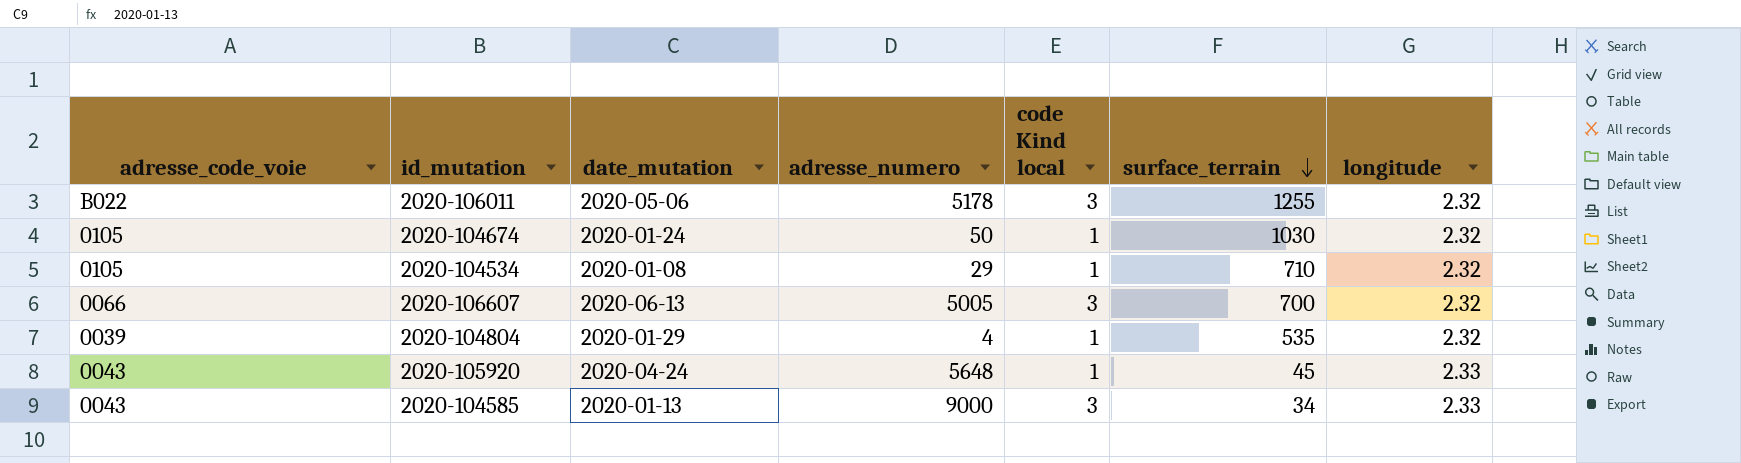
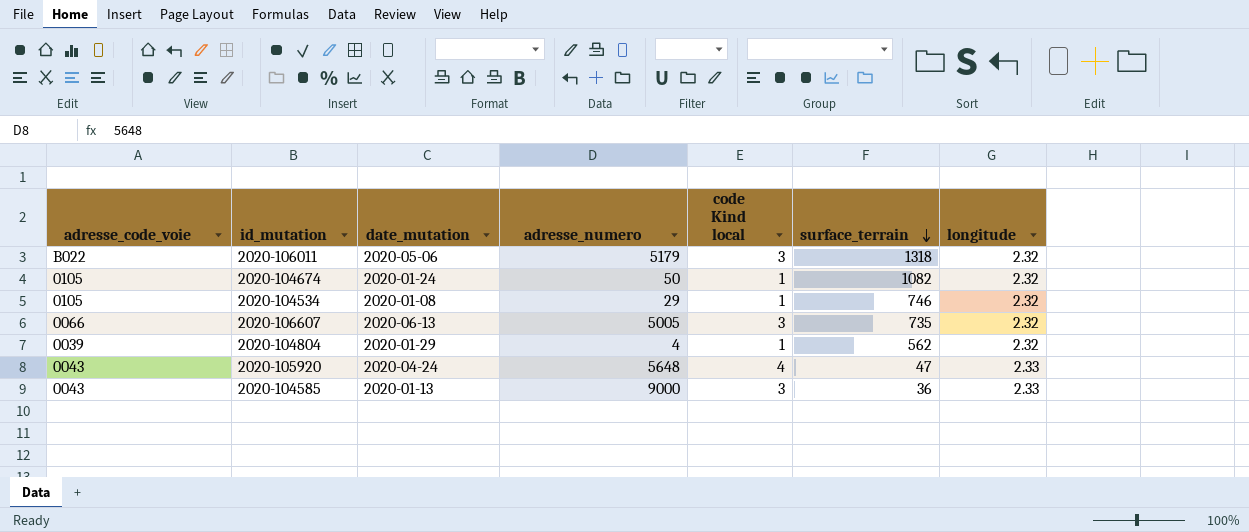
2020-106011 | adresse_numero: 5178 -> 5179
2020-106011 | surface_terrain: 1255 -> 1318
2020-104674 | surface_terrain: 1030 -> 1082
2020-104534 | surface_terrain: 710 -> 746
2020-106607 | surface_terrain: 700 -> 735
2020-104804 | surface_terrain: 535 -> 562
2020-105920 | code Kind local: 1 -> 4
2020-105920 | surface_terrain: 45 -> 47
2020-104585 | surface_terrain: 34 -> 36

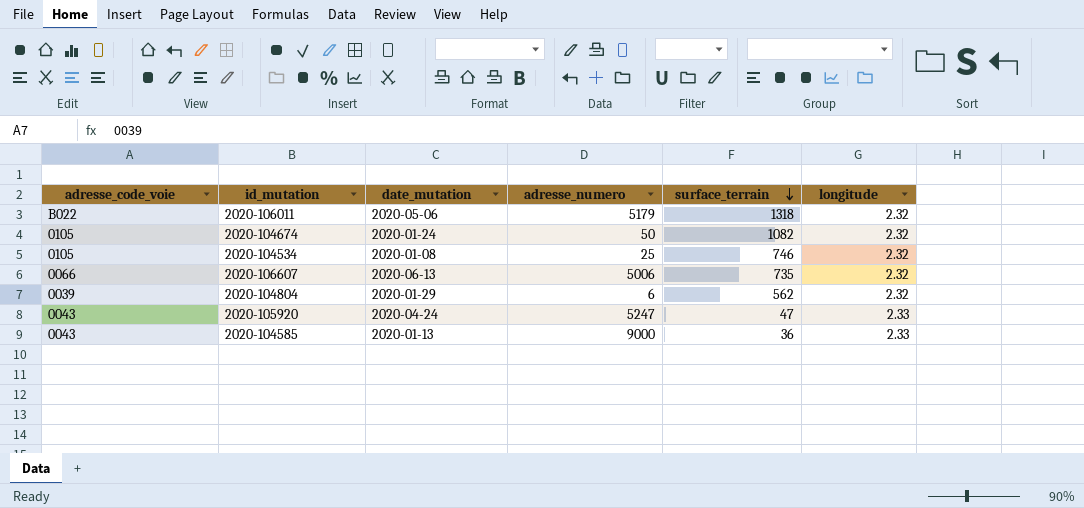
column code Kind local | position: 5 -> none
2020-104534 | adresse_numero: 29 -> 25
2020-106607 | adresse_numero: 5005 -> 5006
2020-104804 | adresse_numero: 4 -> 6
2020-105920 | adresse_numero: 5648 -> 5247

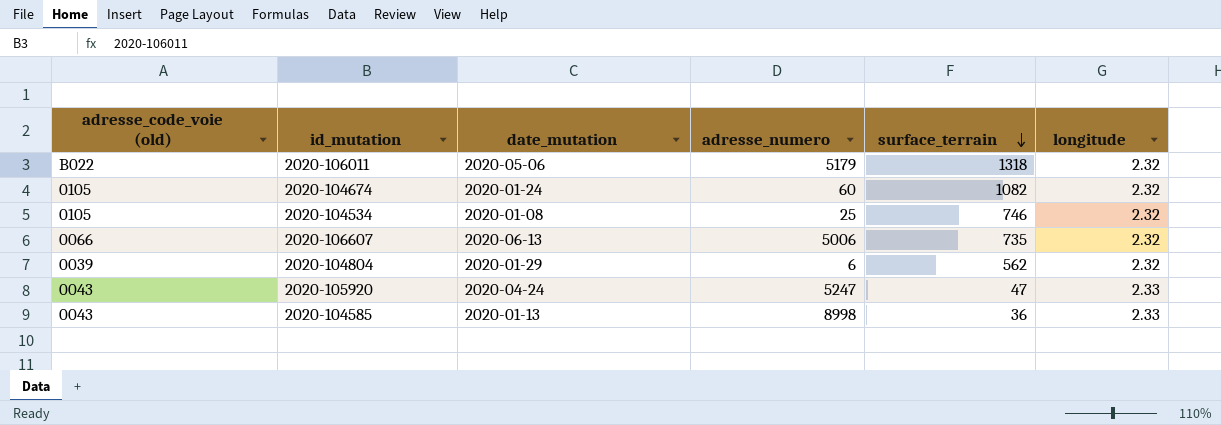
column name: adresse_code_voie -> adresse_code_voie (old)
2020-104674 | adresse_numero: 50 -> 60
2020-104585 | adresse_numero: 9000 -> 8998

